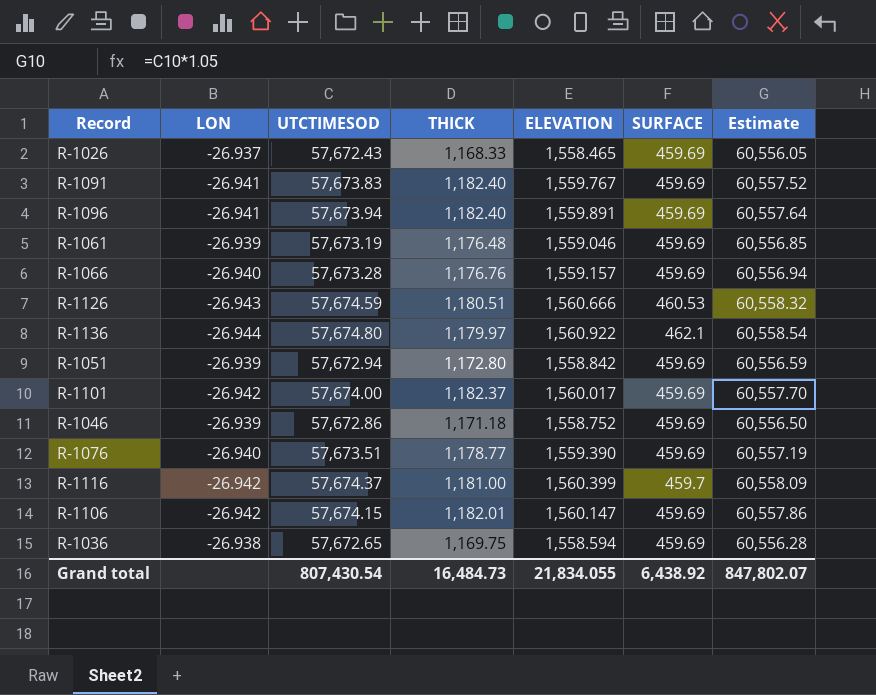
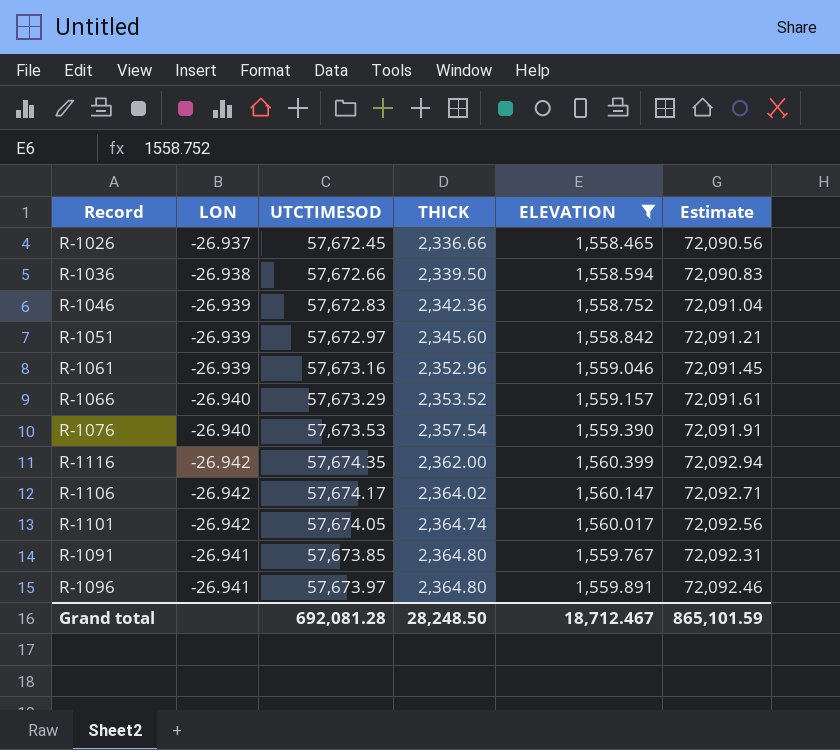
filter: none -> ELEVATION <= 1,560.399
row order: none -> THICK ascending
column SURFACE | position: 6 -> none
column Estimate | formula: [UTCTIMESOD] * 1.05 -> [UTCTIMESOD] * 1.25
R-1026 | UTCTIMESOD: 57,672.43 -> 57,672.45
R-1026 | THICK: 1,168.33 -> 2,336.66
R-1036 | UTCTIMESOD: 57,672.65 -> 57,672.66
R-1036 | THICK: 1,169.75 -> 2,339.50
R-1046 | UTCTIMESOD: 57,672.86 -> 57,672.83
R-1046 | THICK: 1,171.18 -> 2,342.36
R-1051 | UTCTIMESOD: 57,672.94 -> 57,672.97
R-1051 | THICK: 1,172.80 -> 2,345.60
R-1061 | UTCTIMESOD: 57,673.19 -> 57,673.16
R-1061 | THICK: 1,176.48 -> 2,352.96
R-1066 | UTCTIMESOD: 57,673.28 -> 57,673.29
R-1066 | THICK: 1,176.76 -> 2,353.52
R-1076 | UTCTIMESOD: 57,673.51 -> 57,673.53
R-1076 | THICK: 1,178.77 -> 2,357.54
R-1116 | UTCTIMESOD: 57,674.37 -> 57,674.35
R-1116 | THICK: 1,181.00 -> 2,362.00
R-1106 | UTCTIMESOD: 57,674.15 -> 57,674.17
R-1106 | THICK: 1,182.01 -> 2,364.02
R-1101 | UTCTIMESOD: 57,674.00 -> 57,674.05
R-1101 | THICK: 1,182.37 -> 2,364.74
R-1091 | UTCTIMESOD: 57,673.83 -> 57,673.85
R-1091 | THICK: 1,182.40 -> 2,364.80
R-1096 | UTCTIMESOD: 57,673.94 -> 57,673.97
R-1096 | THICK: 1,182.40 -> 2,364.80
Grand total | UTCTIMESOD: 807,430.54 -> 692,081.28
Grand total | THICK: 16,484.73 -> 28,248.50
Grand total | ELEVATION: 21,834.055 -> 18,712.467
Grand total | Estimate: 847,802.07 -> 865,101.59

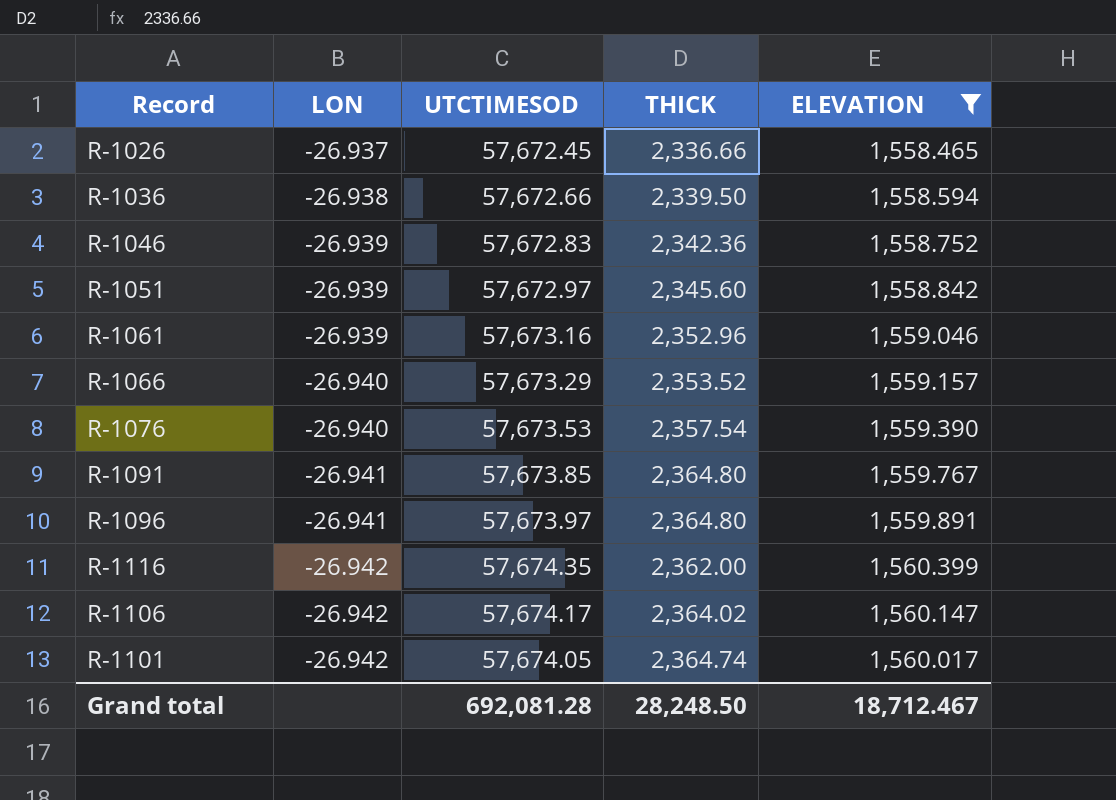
row order: THICK ascending -> LON descending
column Estimate | formula: [UTCTIMESOD] * 1.25 -> none

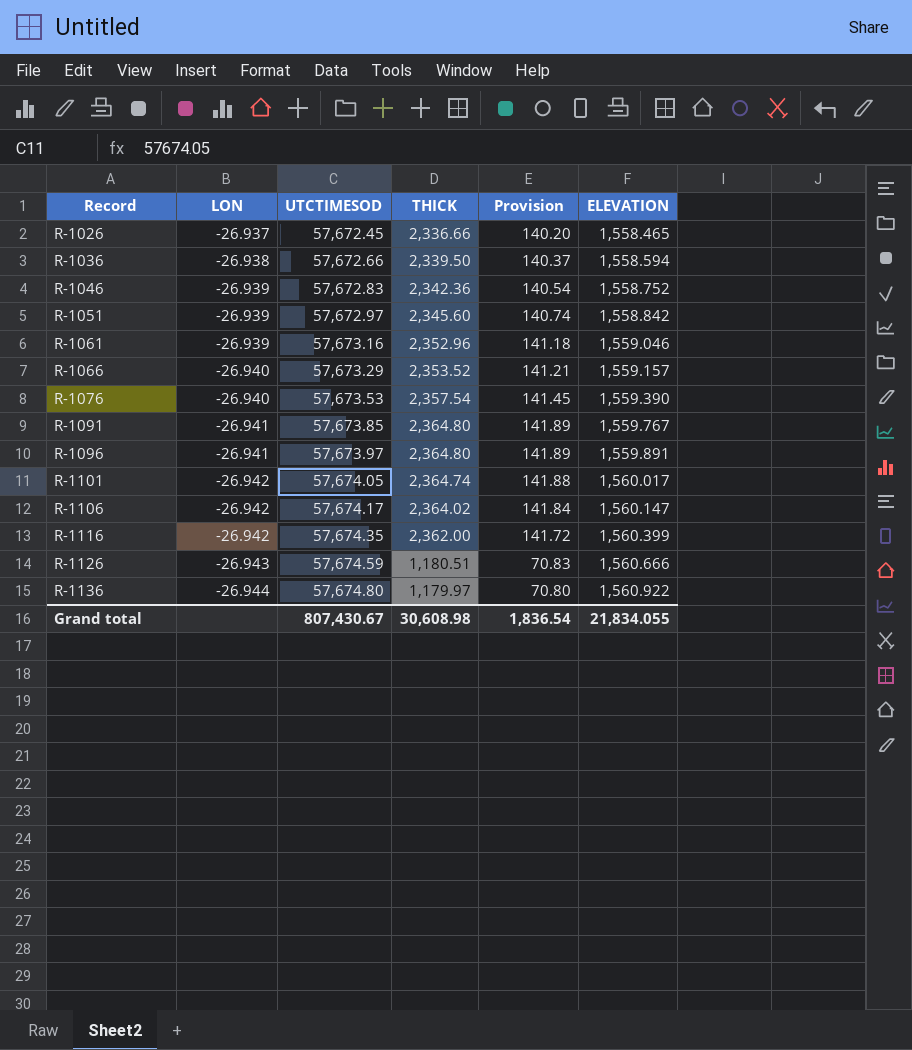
filter: ELEVATION <= 1,560.399 -> none
row order: LON descending -> Record ascending
column Provision | formula: none -> [THICK] * 0.06
Grand total | UTCTIMESOD: 692,081.28 -> 807,430.67
Grand total | THICK: 28,248.50 -> 30,608.98
Grand total | ELEVATION: 18,712.467 -> 21,834.055

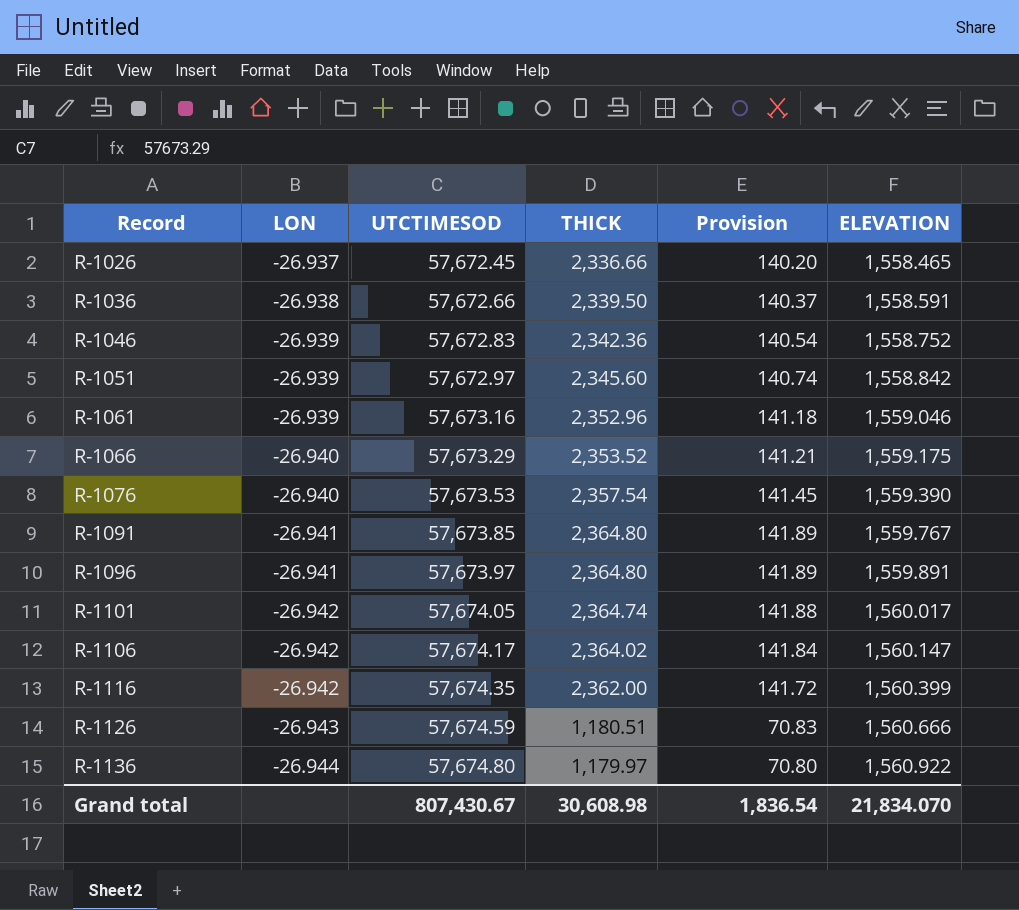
R-1036 | ELEVATION: 1,558.594 -> 1,558.591
R-1066 | ELEVATION: 1,559.157 -> 1,559.175
Grand total | ELEVATION: 21,834.055 -> 21,834.070

